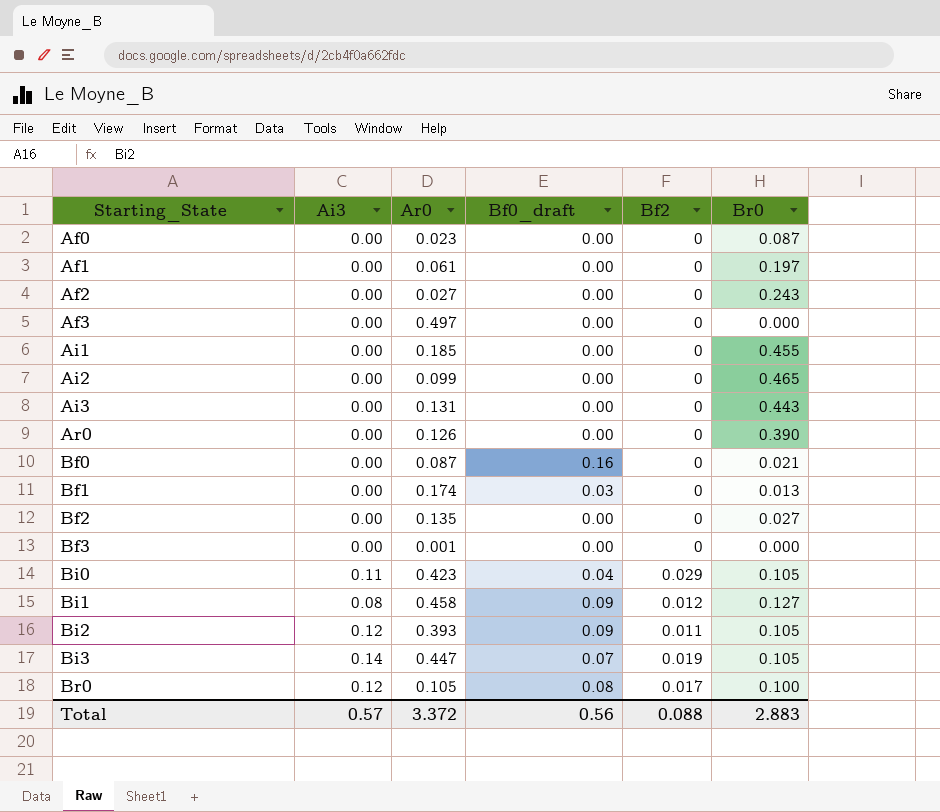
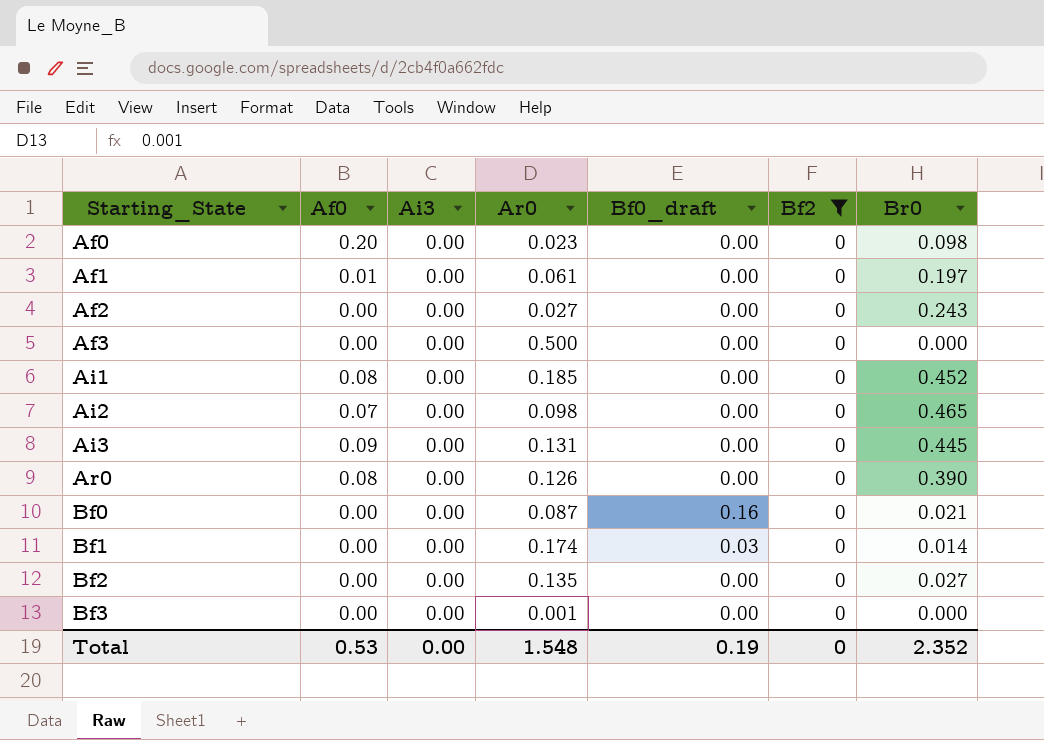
filter: none -> Bf2 = 0
column Af0 | position: none -> 2
Af0 | Br0: 0.087 -> 0.098
Af3 | Ar0: 0.497 -> 0.500
Ai1 | Br0: 0.455 -> 0.452
Ai2 | Ar0: 0.099 -> 0.098
Ai3 | Br0: 0.443 -> 0.445
Bf1 | Br0: 0.013 -> 0.014
Total | Ai3: 0.57 -> 0.00
Total | Ar0: 3.372 -> 1.548
Total | Bf0_draft: 0.56 -> 0.19
Total | Bf2: 0.088 -> 0
Total | Br0: 2.883 -> 2.352

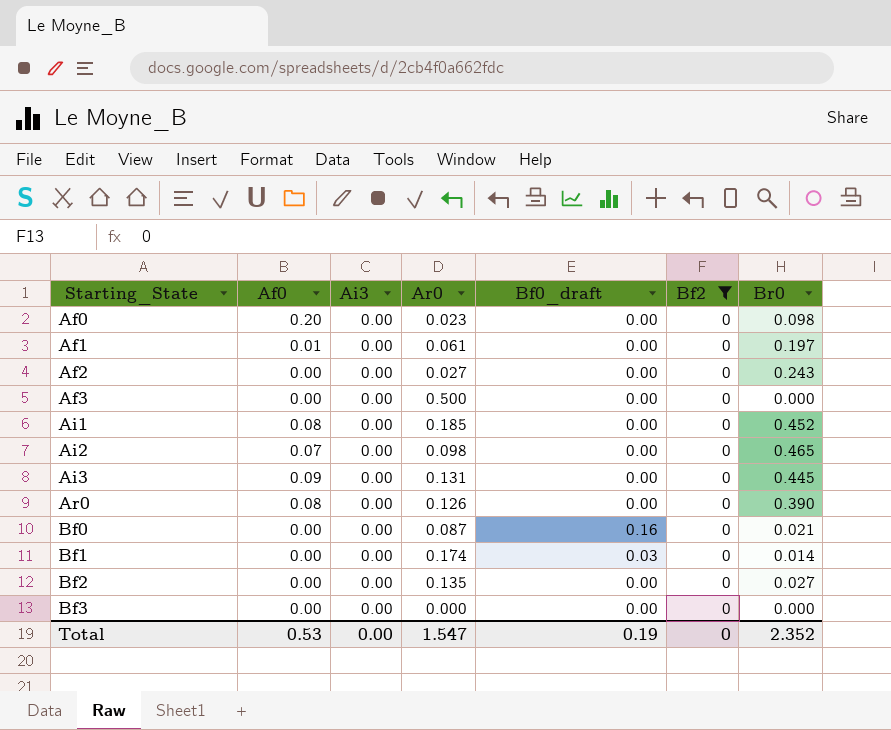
Bf3 | Ar0: 0.001 -> 0.000
Total | Ar0: 1.548 -> 1.547

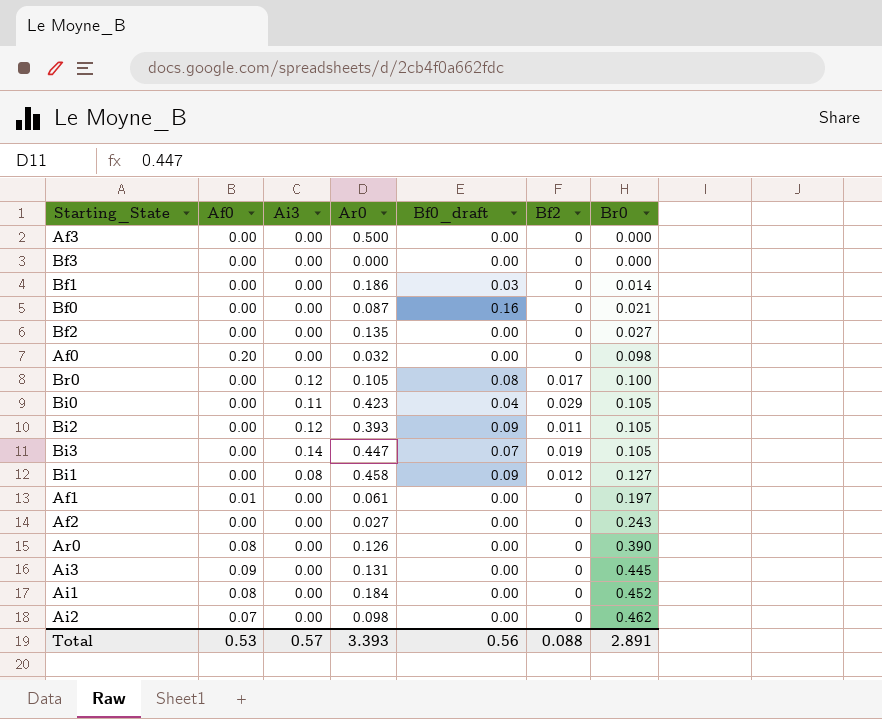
filter: Bf2 = 0 -> none
row order: Starting_State ascending -> Br0 ascending
Bf1 | Ar0: 0.174 -> 0.186
Af0 | Ar0: 0.023 -> 0.032
Ai1 | Ar0: 0.185 -> 0.184
Ai2 | Br0: 0.465 -> 0.462
Total | Ai3: 0.00 -> 0.57
Total | Ar0: 1.547 -> 3.393
Total | Bf0_draft: 0.19 -> 0.56
Total | Bf2: 0 -> 0.088
Total | Br0: 2.352 -> 2.891

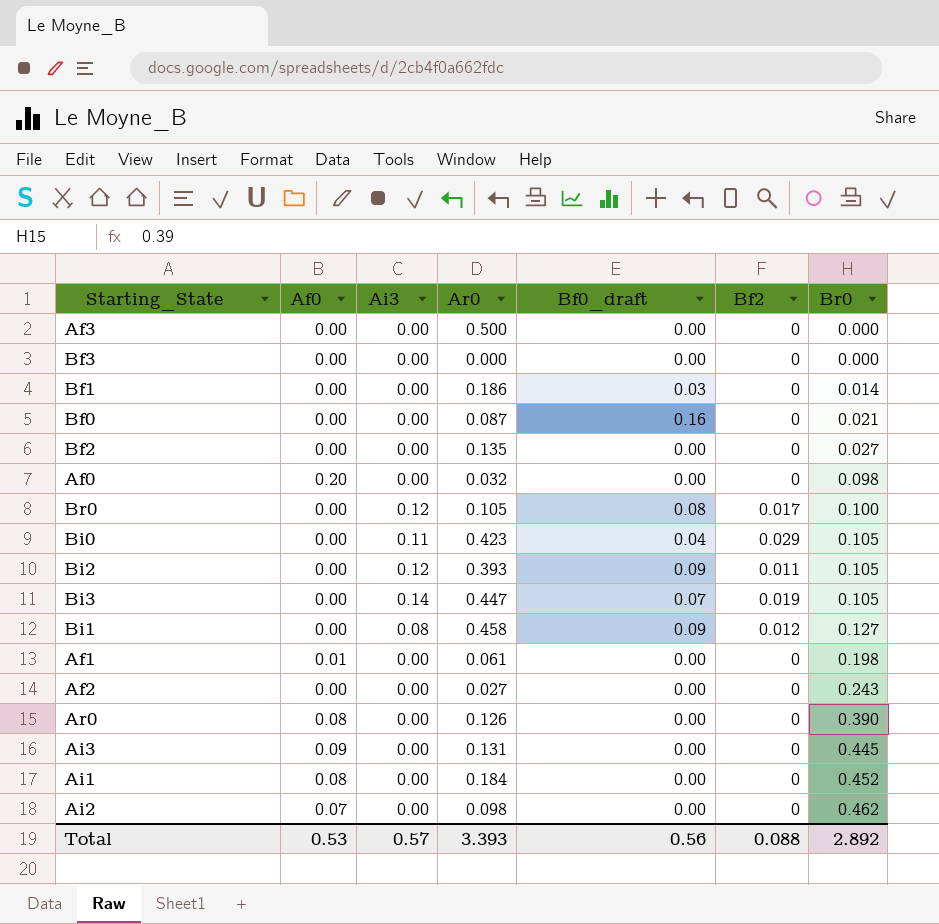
Af1 | Br0: 0.197 -> 0.198
Total | Br0: 2.891 -> 2.892

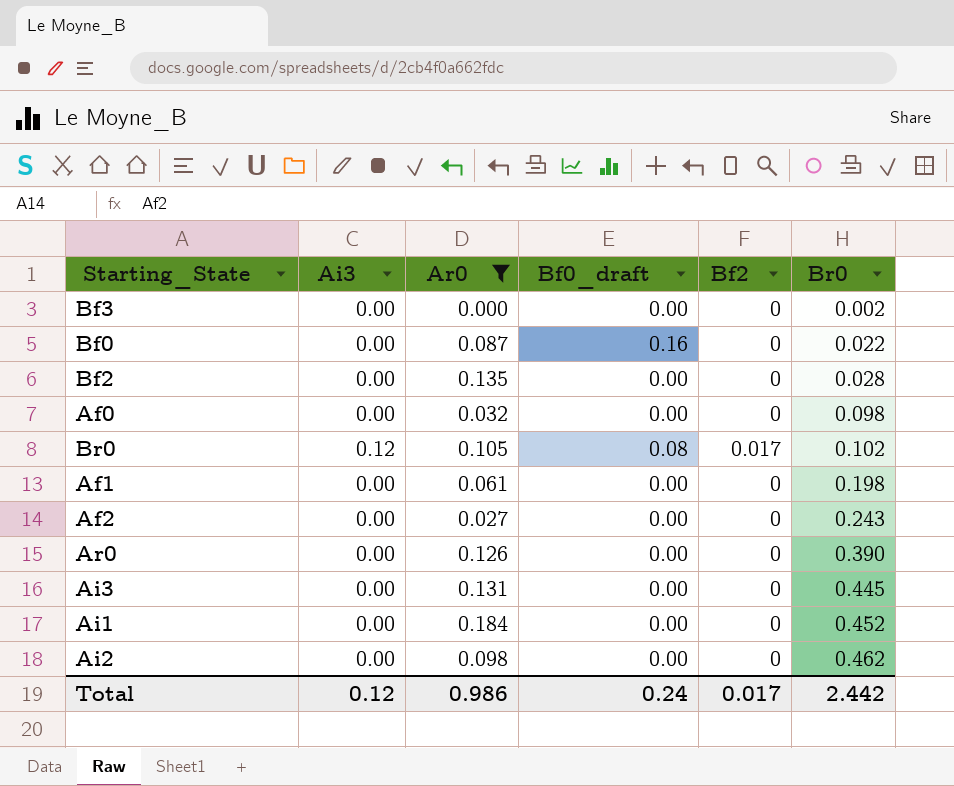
filter: none -> Ar0 <= 0.184
column Af0 | position: 2 -> none
Bf3 | Br0: 0.000 -> 0.002
Bf0 | Br0: 0.021 -> 0.022
Bf2 | Br0: 0.027 -> 0.028
Br0 | Br0: 0.100 -> 0.102
Total | Ai3: 0.57 -> 0.12
Total | Ar0: 3.393 -> 0.986
Total | Bf0_draft: 0.56 -> 0.24
Total | Bf2: 0.088 -> 0.017
Total | Br0: 2.892 -> 2.442

